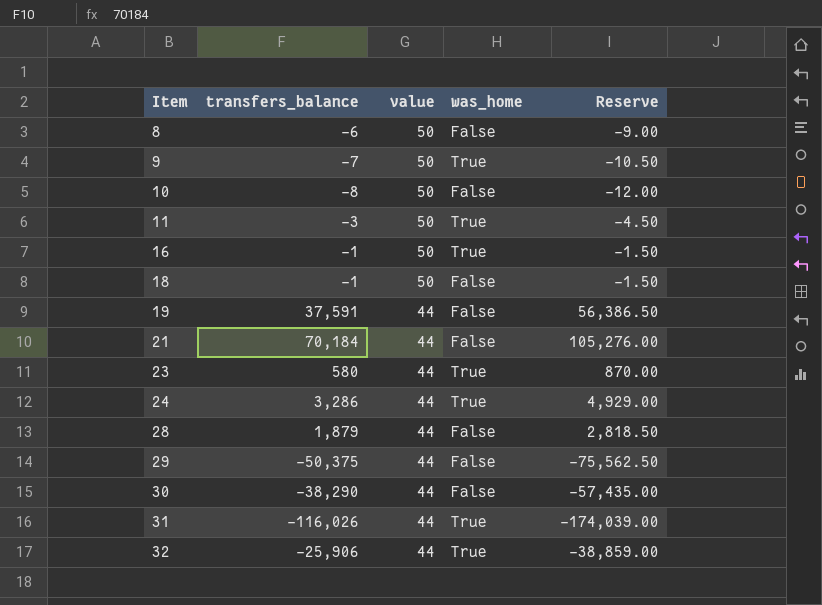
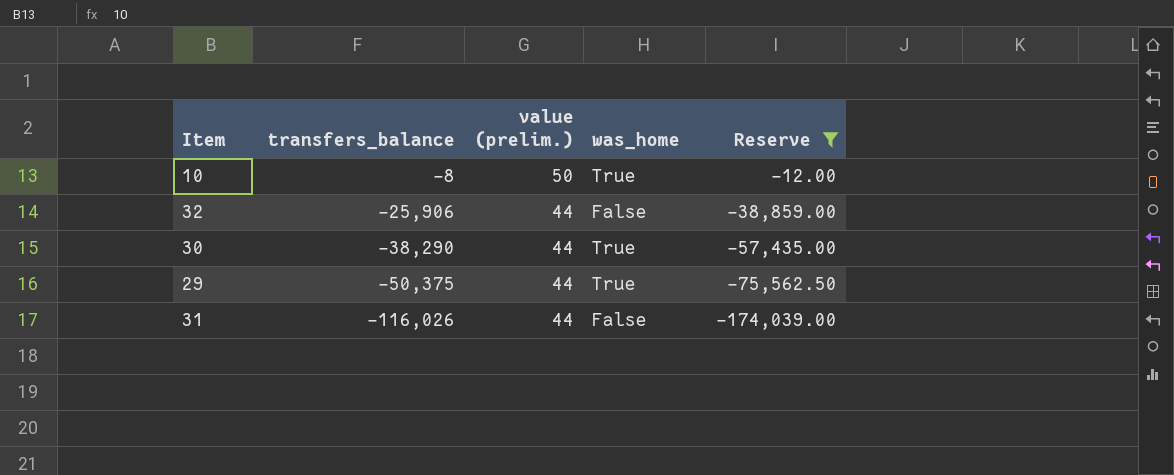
filter: none -> Reserve <= -12.00
row order: Item ascending -> transfers_balance descending
column name: value -> value (prelim.)
10 | was_home: False -> True
32 | was_home: True -> False
30 | was_home: False -> True
29 | was_home: False -> True
31 | was_home: True -> False

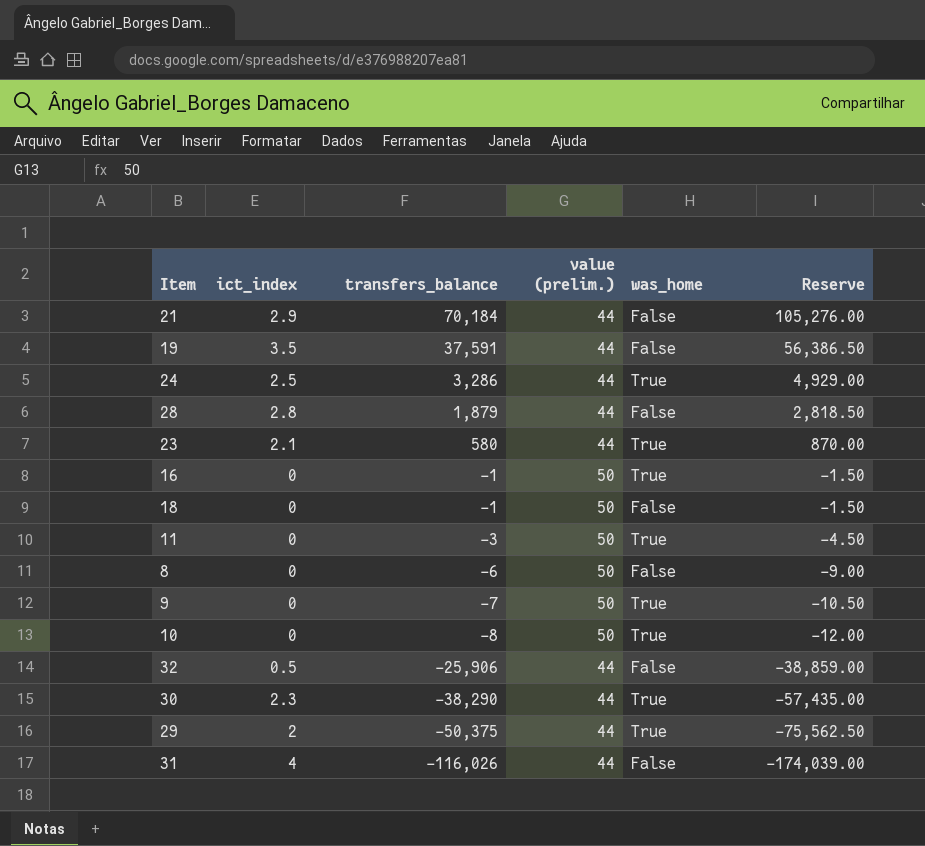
filter: Reserve <= -12.00 -> none
column ict_index | position: none -> 2

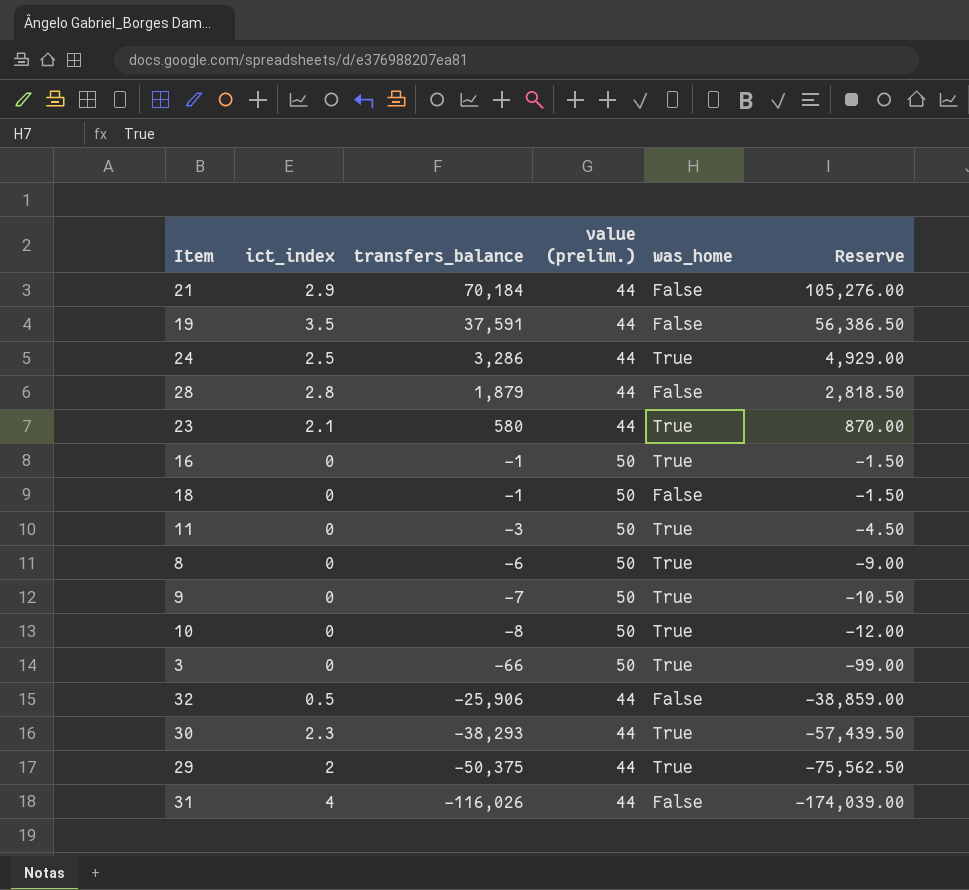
8 | was_home: False -> True
row 3: none -> 0 | -66 | 50 | True | -99.00
30 | transfers_balance: -38,290 -> -38,293
30 | Reserve: -57,435.00 -> -57,439.50

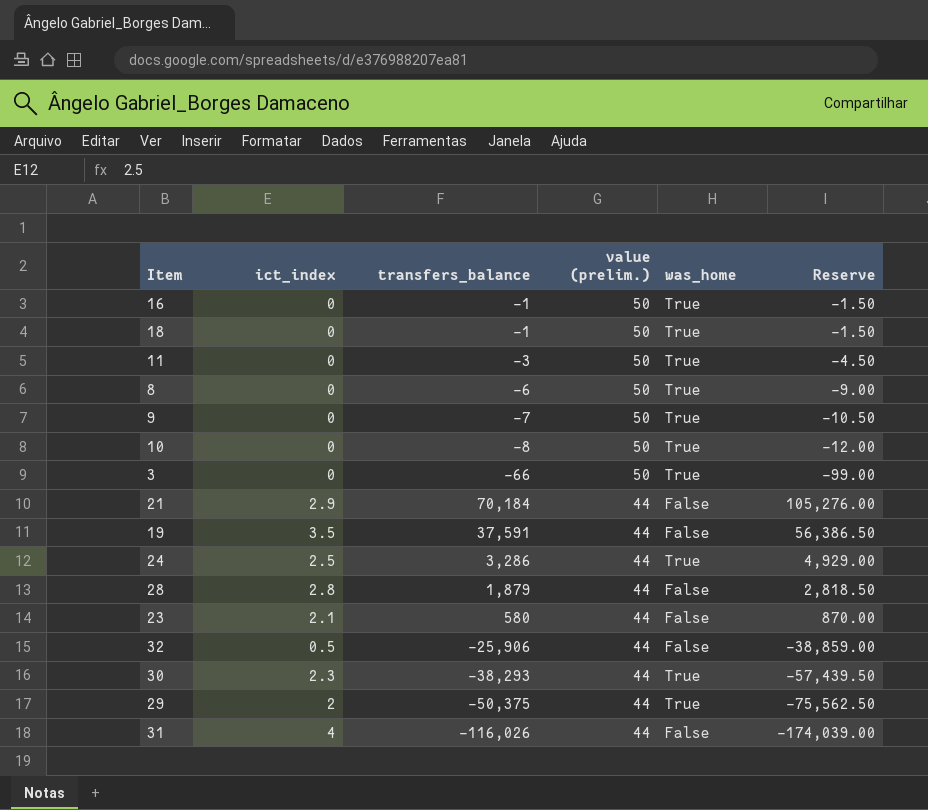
row order: transfers_balance descending -> value (prelim.) descending
18 | was_home: False -> True
23 | was_home: True -> False

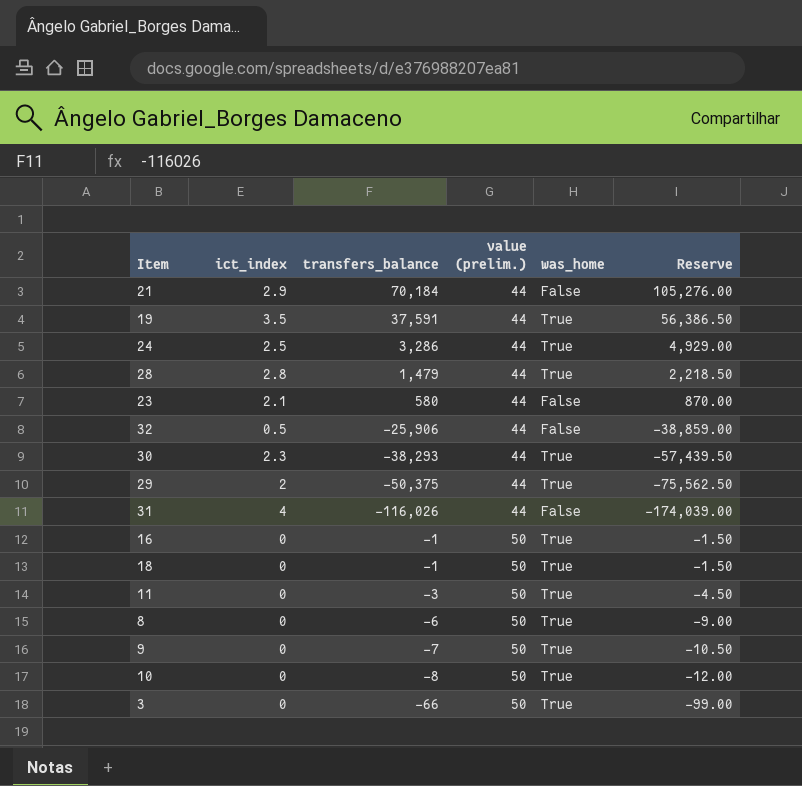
row order: value (prelim.) descending -> value (prelim.) ascending
19 | was_home: False -> True
28 | transfers_balance: 1,879 -> 1,479
28 | was_home: False -> True
28 | Reserve: 2,818.50 -> 2,218.50

